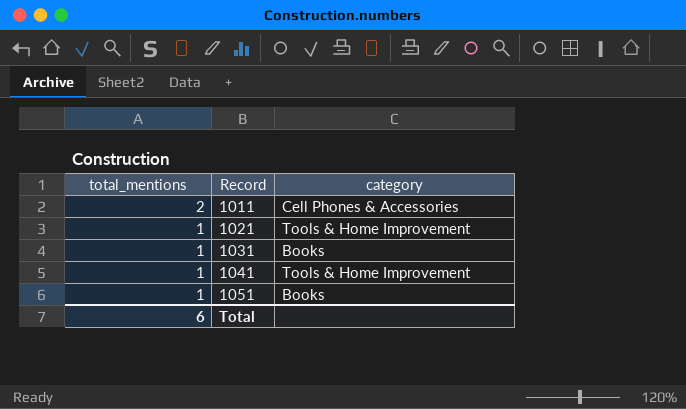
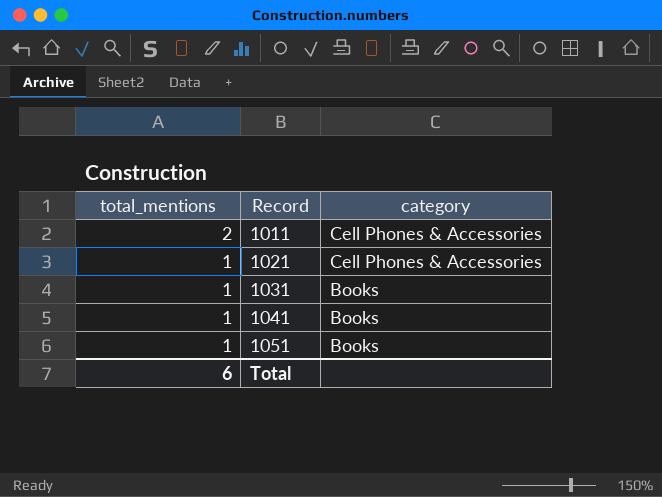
1021 | category: Tools & Home Improvement -> Cell Phones & Accessories
1041 | category: Tools & Home Improvement -> Books

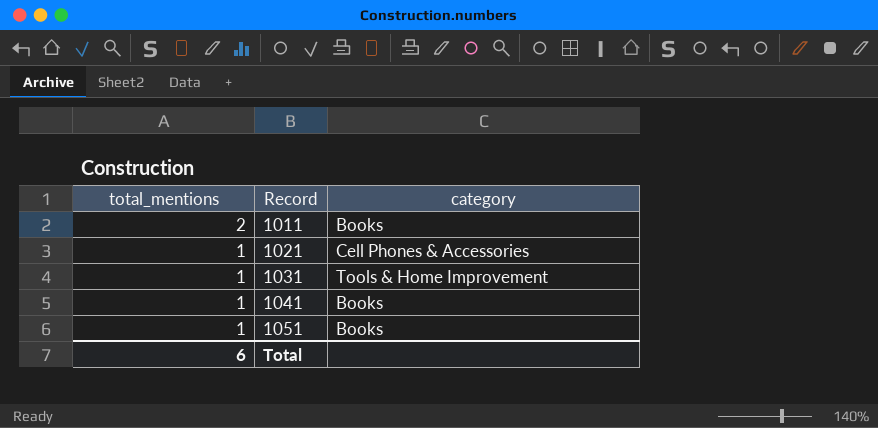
1011 | category: Cell Phones & Accessories -> Books
1031 | category: Books -> Tools & Home Improvement

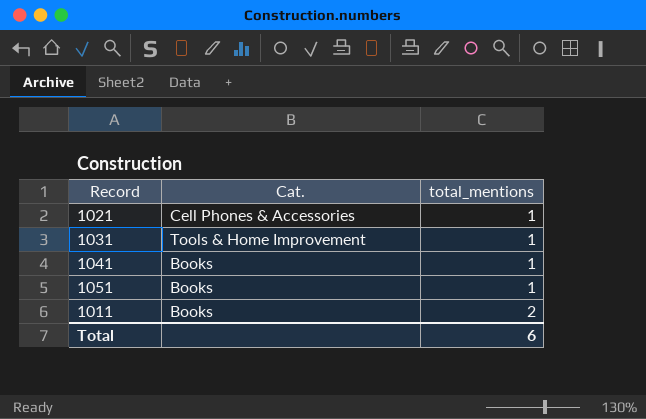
row order: total_mentions descending -> total_mentions ascending
column name: category -> Cat.
column total_mentions | position: 1 -> 3

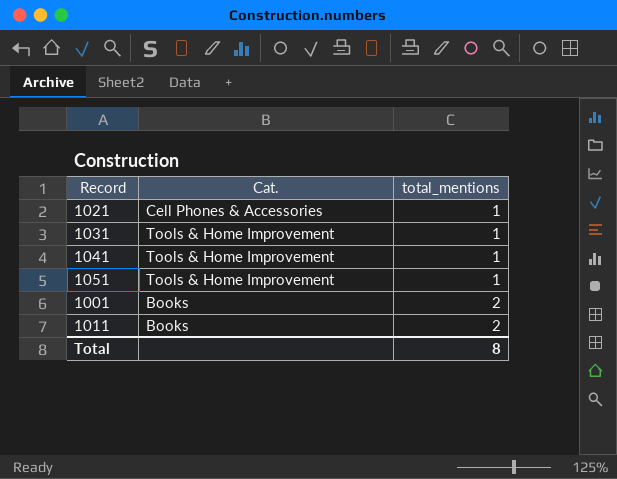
1041 | Cat.: Books -> Tools & Home Improvement
1051 | Cat.: Books -> Tools & Home Improvement
row 1001: none -> Books | 2
Total | total_mentions: 6 -> 8

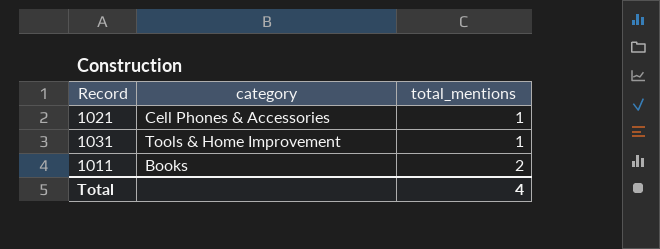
column name: Cat. -> category
row 1041: Tools & Home Improvement | 1 -> none
row 1051: Tools & Home Improvement | 1 -> none
row 1001: Books | 2 -> none
Total | total_mentions: 8 -> 4

